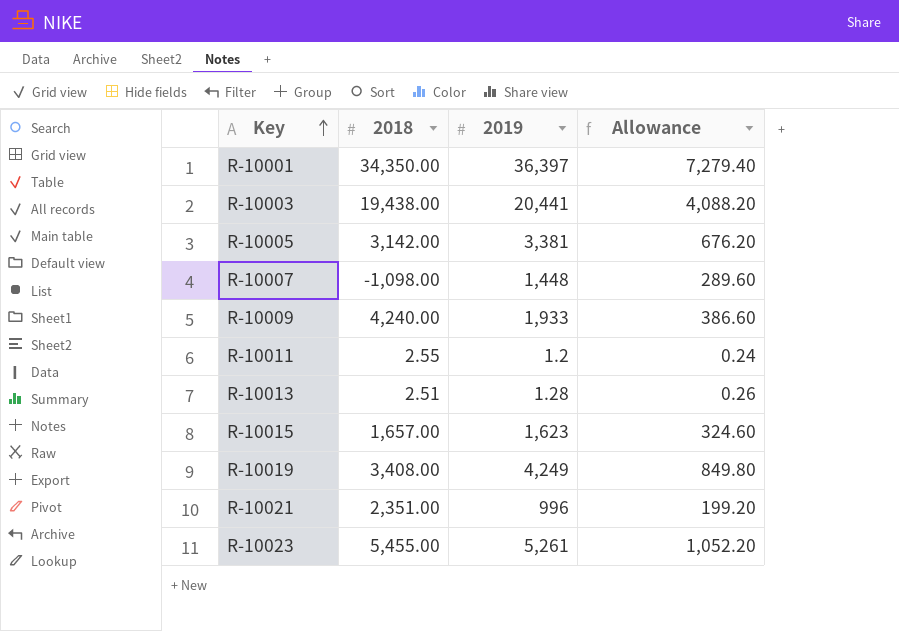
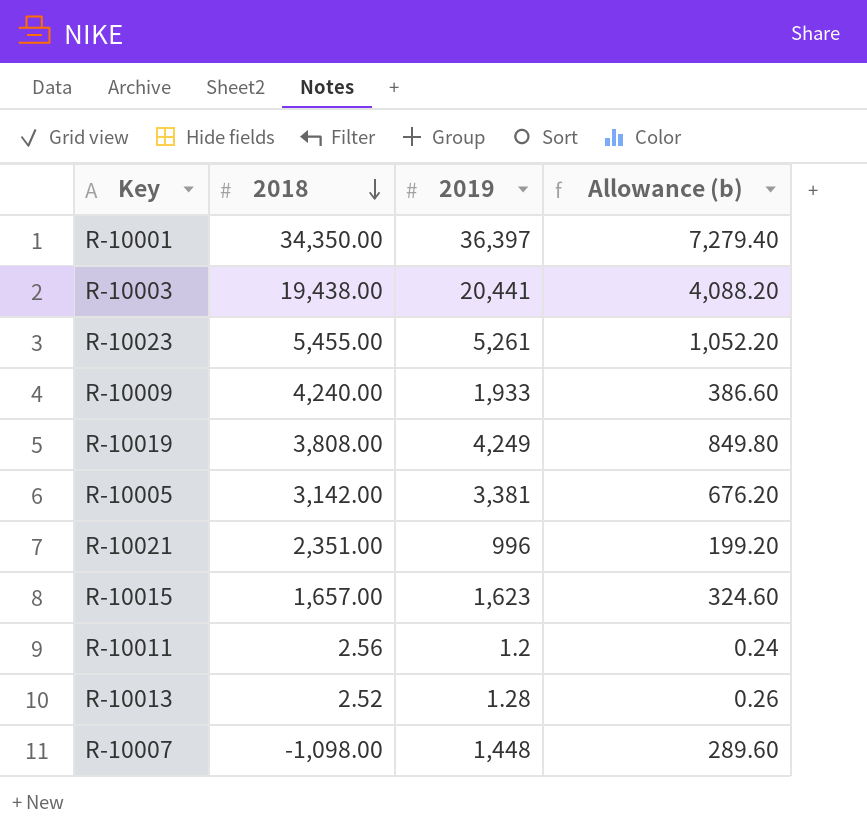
row order: Key ascending -> 2018 descending
column name: Allowance -> Allowance (b)
R-10019 | 2018: 3,408.00 -> 3,808.00
R-10011 | 2018: 2.55 -> 2.56
R-10013 | 2018: 2.51 -> 2.52

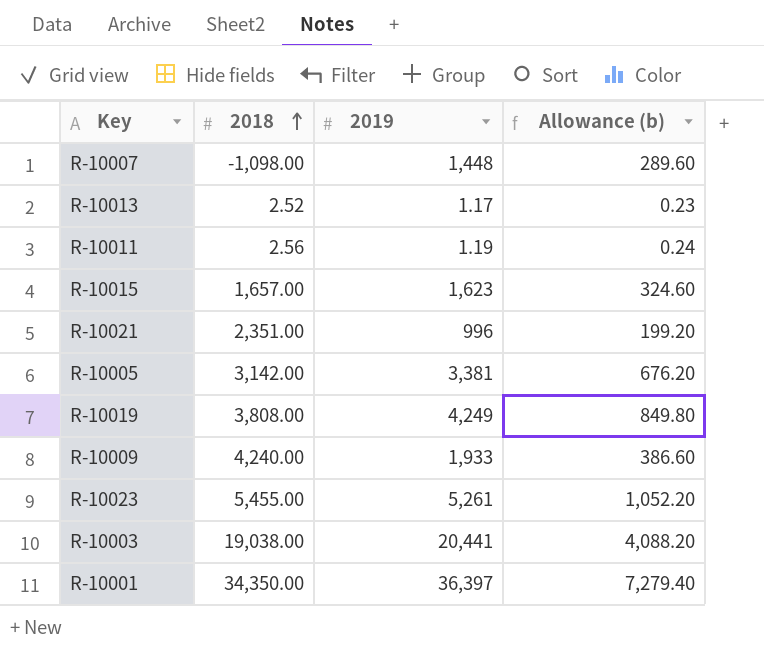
row order: 2018 descending -> 2018 ascending
R-10013 | 2019: 1.28 -> 1.17
R-10013 | Allowance (b): 0.26 -> 0.23
R-10011 | 2019: 1.2 -> 1.19
R-10003 | 2018: 19,438.00 -> 19,038.00

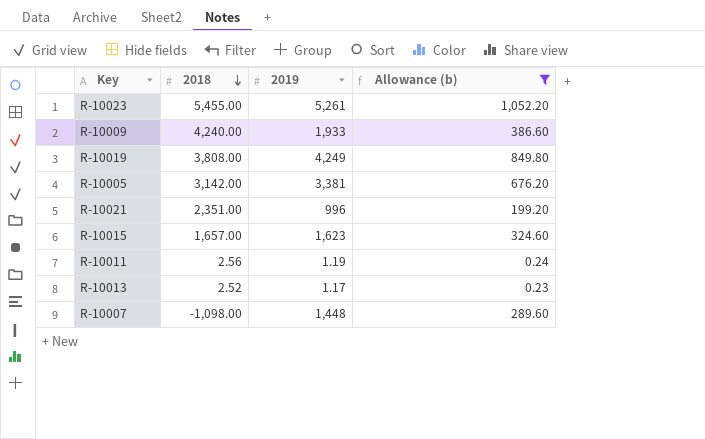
filter: none -> Allowance (b) <= 1,052.20
row order: 2018 ascending -> 2018 descending

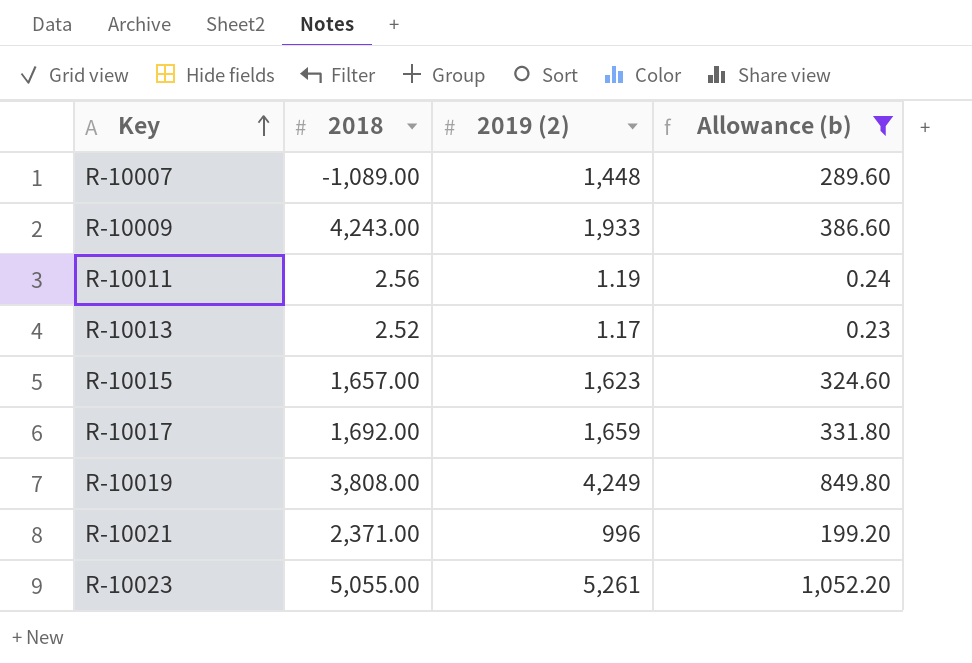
row order: 2018 descending -> Key ascending
column name: 2019 -> 2019 (2)
row R-10005: 3,142.00 | 3,381 | 676.20 -> none
R-10007 | 2018: -1,098.00 -> -1,089.00
R-10009 | 2018: 4,240.00 -> 4,243.00
row R-10017: none -> 1,692.00 | 1,659 | 331.80
R-10021 | 2018: 2,351.00 -> 2,371.00
R-10023 | 2018: 5,455.00 -> 5,055.00

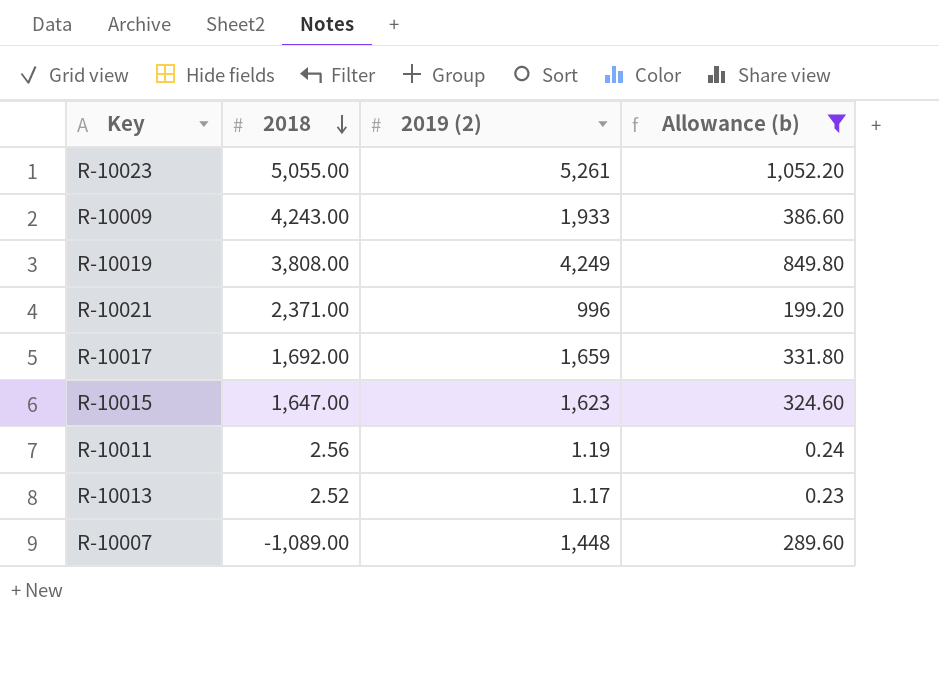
row order: Key ascending -> 2018 descending
R-10015 | 2018: 1,657.00 -> 1,647.00

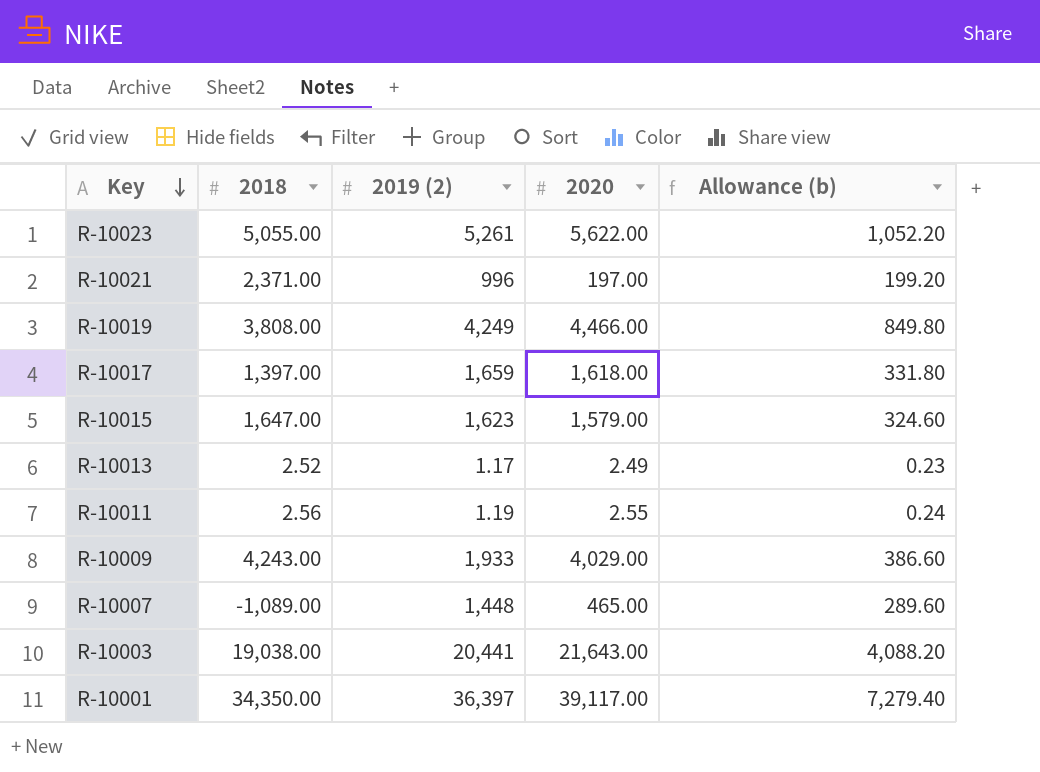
filter: Allowance (b) <= 1,052.20 -> none
row order: 2018 descending -> Key descending
column 2020 | position: none -> 4
R-10017 | 2018: 1,692.00 -> 1,397.00

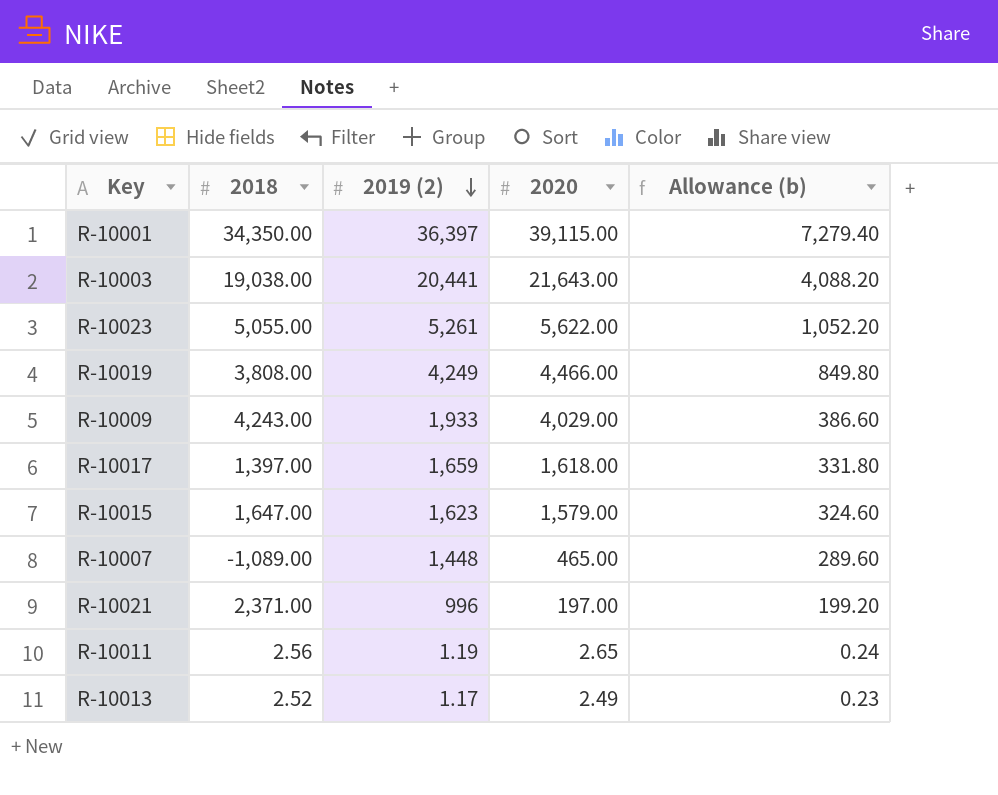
row order: Key descending -> 2019 (2) descending
R-10001 | 2020: 39,117.00 -> 39,115.00
R-10011 | 2020: 2.55 -> 2.65

